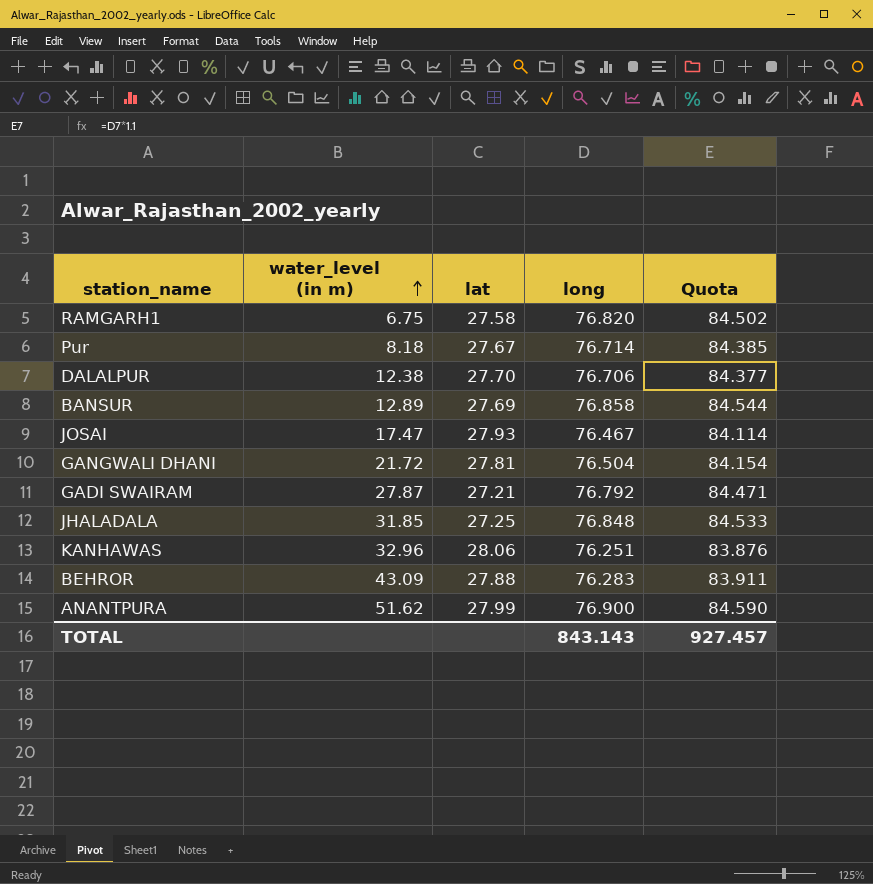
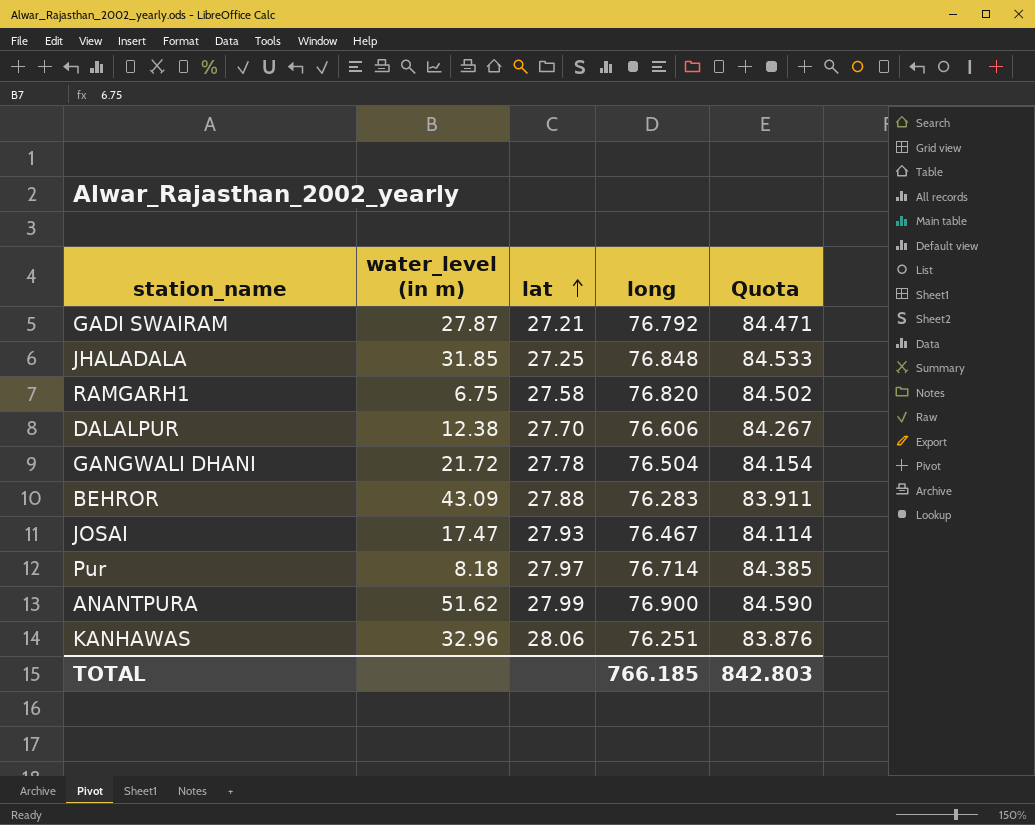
row order: water_level (in m) ascending -> lat ascending
row BANSUR: 12.89 | 27.69 | 76.858 | 84.544 -> none
DALALPUR | long: 76.706 -> 76.606
DALALPUR | Quota: 84.377 -> 84.267
GANGWALI DHANI | lat: 27.81 -> 27.78
Pur | lat: 27.67 -> 27.97
TOTAL | long: 843.143 -> 766.185
TOTAL | Quota: 927.457 -> 842.803

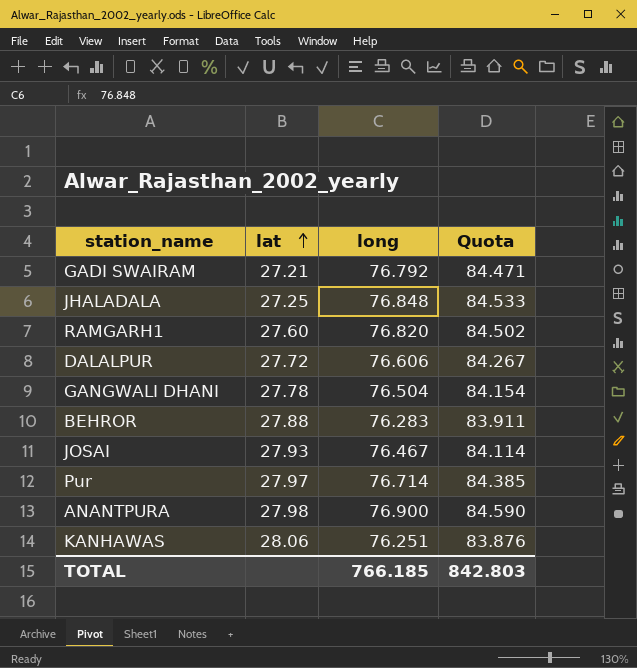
column water_level (in m) | position: 2 -> none
RAMGARH1 | lat: 27.58 -> 27.60
DALALPUR | lat: 27.70 -> 27.72
ANANTPURA | lat: 27.99 -> 27.98

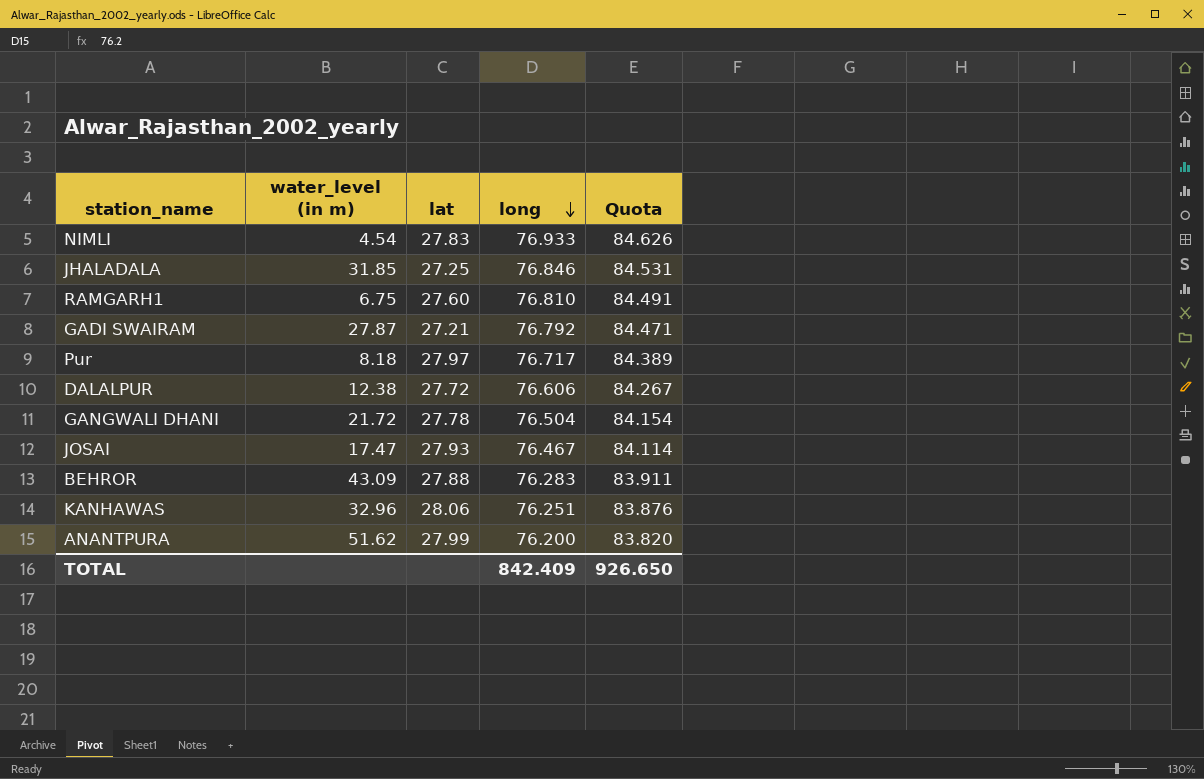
row order: lat ascending -> long descending
column water_level (in m) | position: none -> 2
row NIMLI: none -> 4.54 | 27.83 | 76.933 | 84.626
JHALADALA | long: 76.848 -> 76.846
JHALADALA | Quota: 84.533 -> 84.531
RAMGARH1 | long: 76.820 -> 76.810
RAMGARH1 | Quota: 84.502 -> 84.491
Pur | long: 76.714 -> 76.717
Pur | Quota: 84.385 -> 84.389
ANANTPURA | lat: 27.98 -> 27.99
ANANTPURA | long: 76.900 -> 76.200
ANANTPURA | Quota: 84.590 -> 83.820
TOTAL | long: 766.185 -> 842.409
TOTAL | Quota: 842.803 -> 926.650

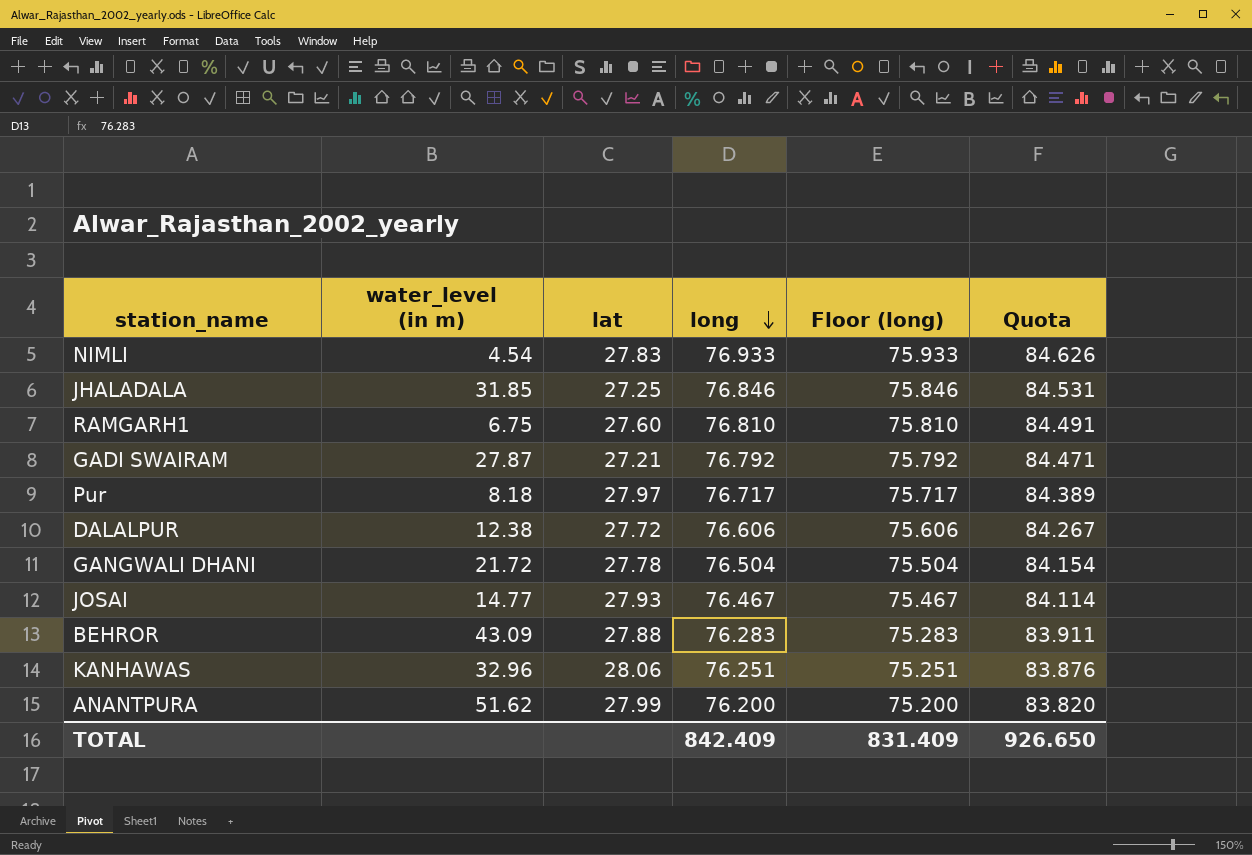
column Floor (long) | formula: none -> [long] - 1
JOSAI | water_level (in m): 17.47 -> 14.77

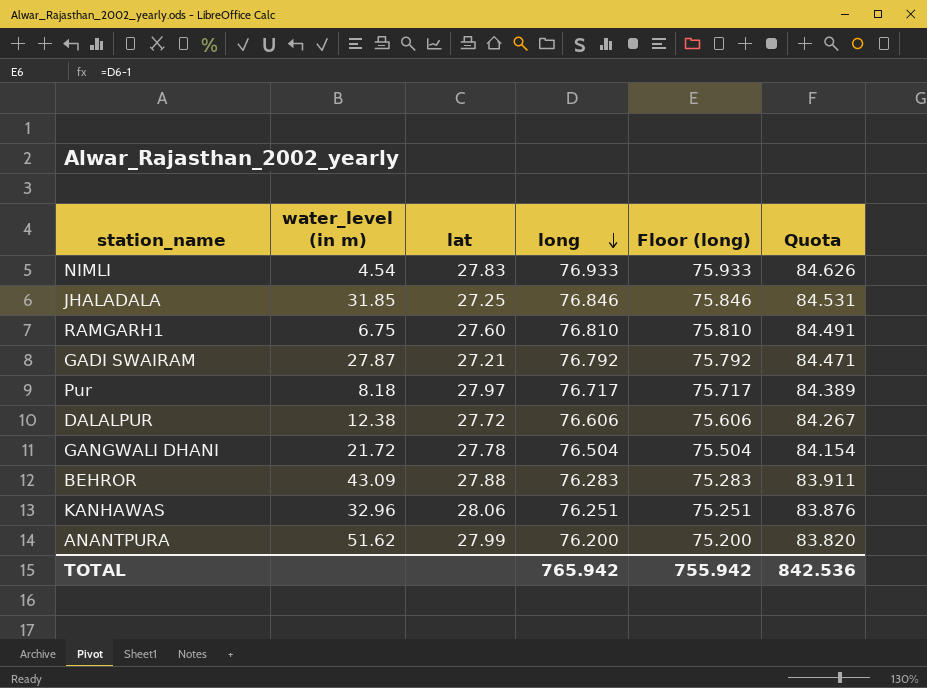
row JOSAI: 14.77 | 27.93 | 76.467 | 75.467 | 84.114 -> none
TOTAL | long: 842.409 -> 765.942
TOTAL | Floor (long): 831.409 -> 755.942
TOTAL | Quota: 926.650 -> 842.536

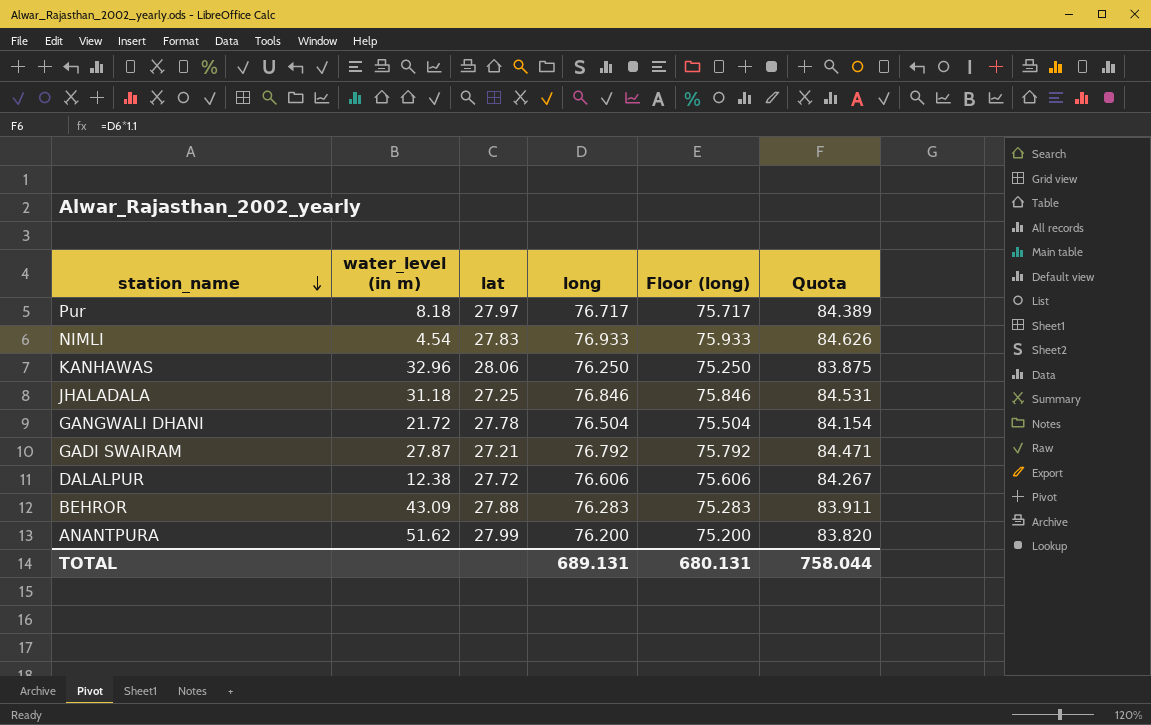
row order: long descending -> station_name descending
row RAMGARH1: 6.75 | 27.60 | 76.810 | 75.810 | 84.491 -> none
KANHAWAS | long: 76.251 -> 76.250
KANHAWAS | Floor (long): 75.251 -> 75.250
KANHAWAS | Quota: 83.876 -> 83.875
JHALADALA | water_level (in m): 31.85 -> 31.18
TOTAL | long: 765.942 -> 689.131
TOTAL | Floor (long): 755.942 -> 680.131
TOTAL | Quota: 842.536 -> 758.044

